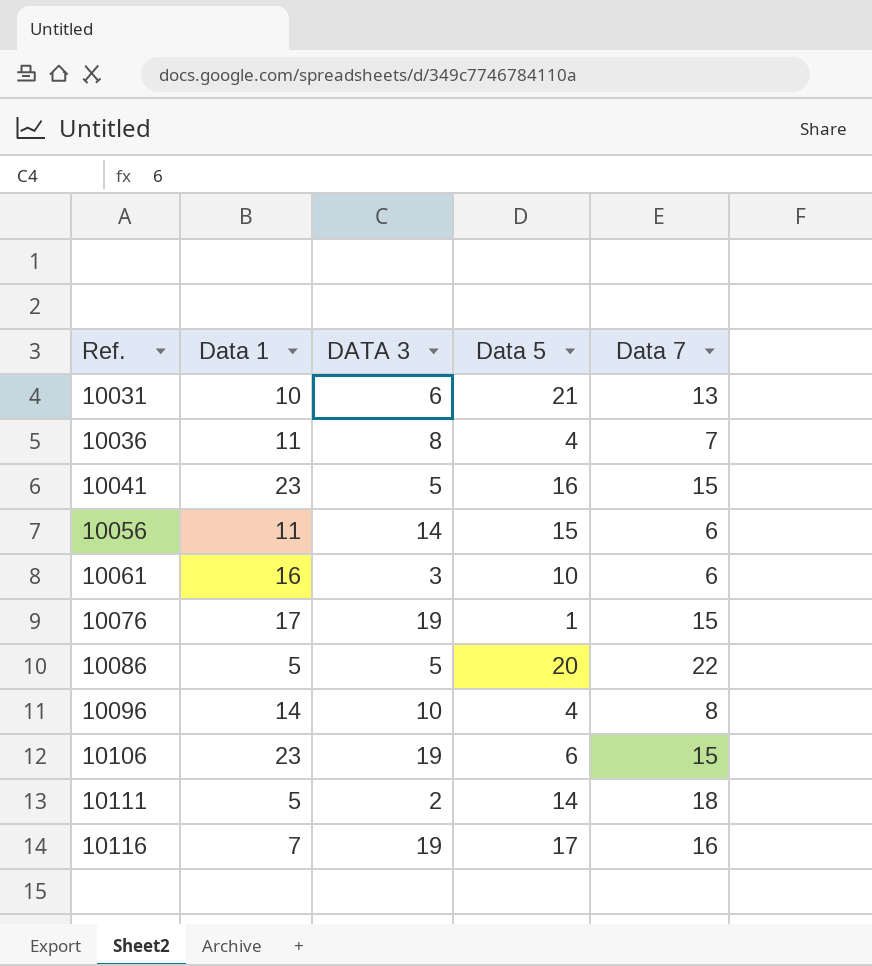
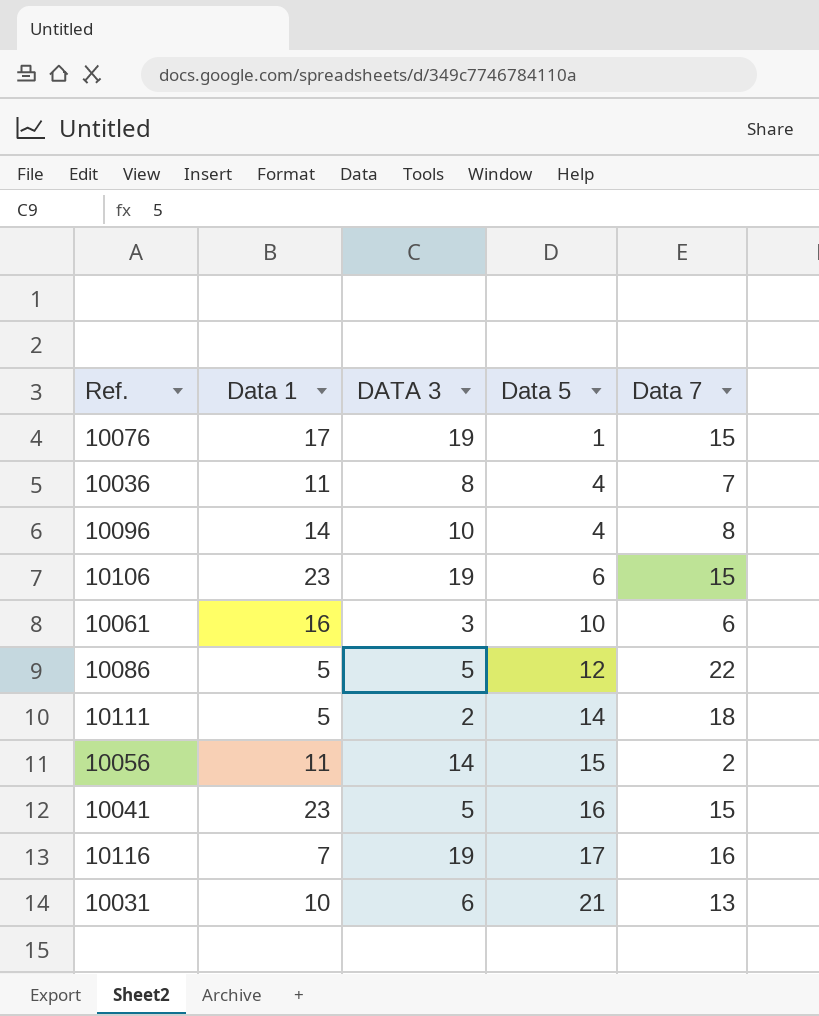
row order: Ref. ascending -> Data 5 ascending
10086 | Data 5: 20 -> 12
10056 | Data 7: 6 -> 2

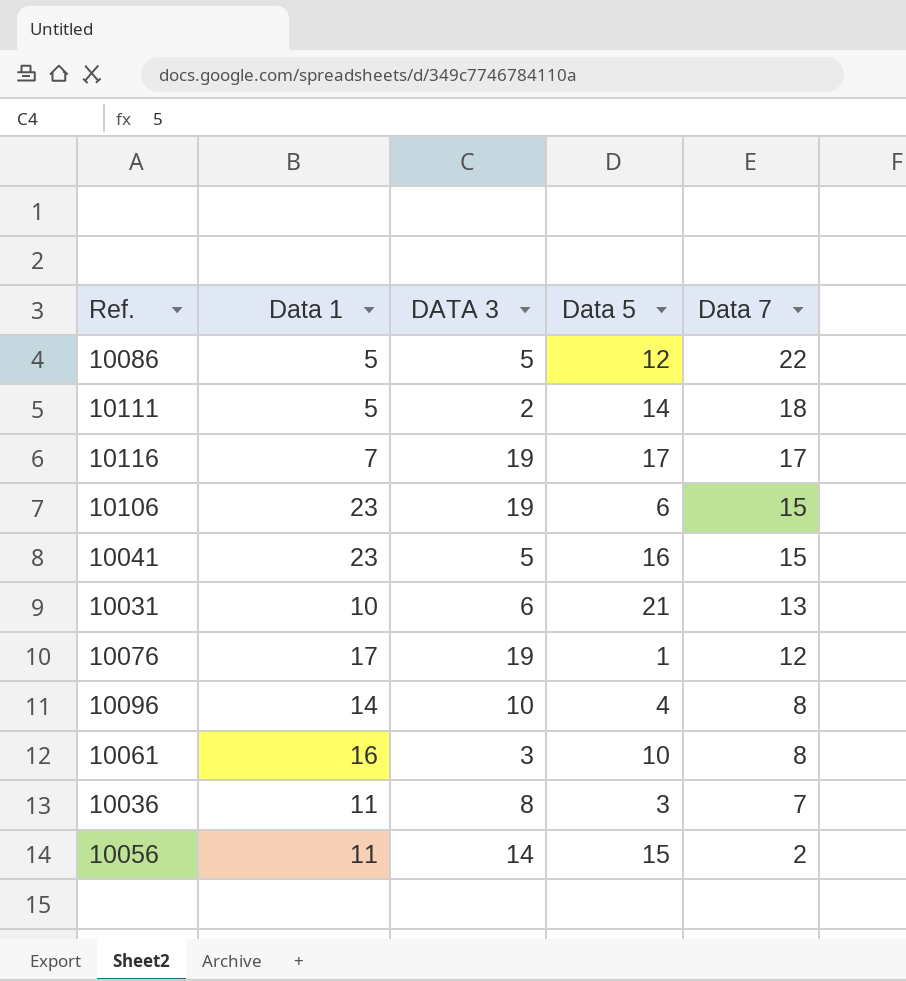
row order: Data 5 ascending -> Data 7 descending
10116 | Data 7: 16 -> 17
10076 | Data 7: 15 -> 12
10061 | Data 7: 6 -> 8
10036 | Data 5: 4 -> 3

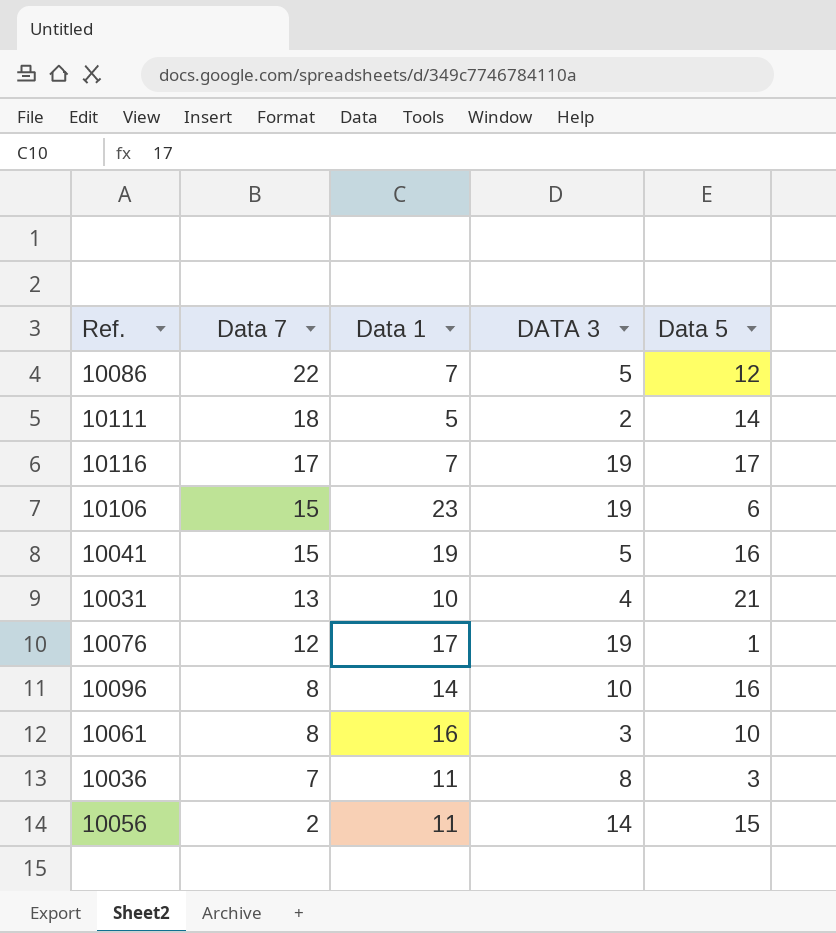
column Data 7 | position: 5 -> 2
10086 | Data 1: 5 -> 7
10041 | Data 1: 23 -> 19
10031 | DATA 3: 6 -> 4
10096 | Data 5: 4 -> 16

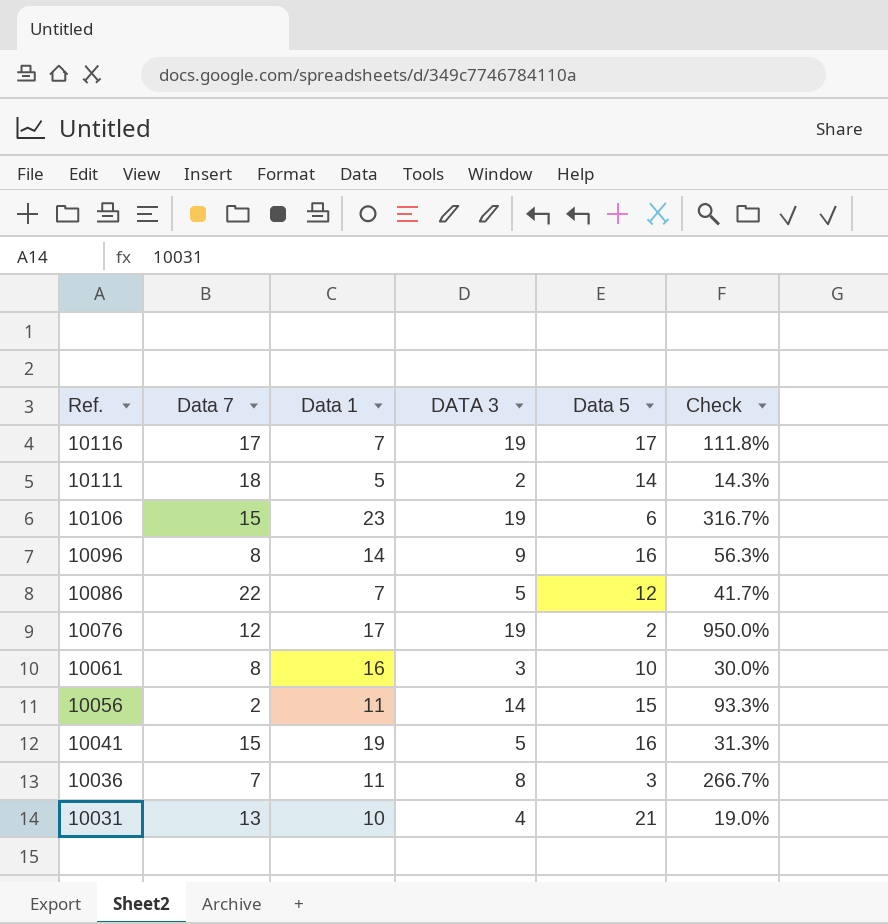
row order: Data 7 descending -> Ref. descending
column Check | formula: none -> [DATA 3] / [Data 5]
10096 | DATA 3: 10 -> 9
10076 | Data 5: 1 -> 2

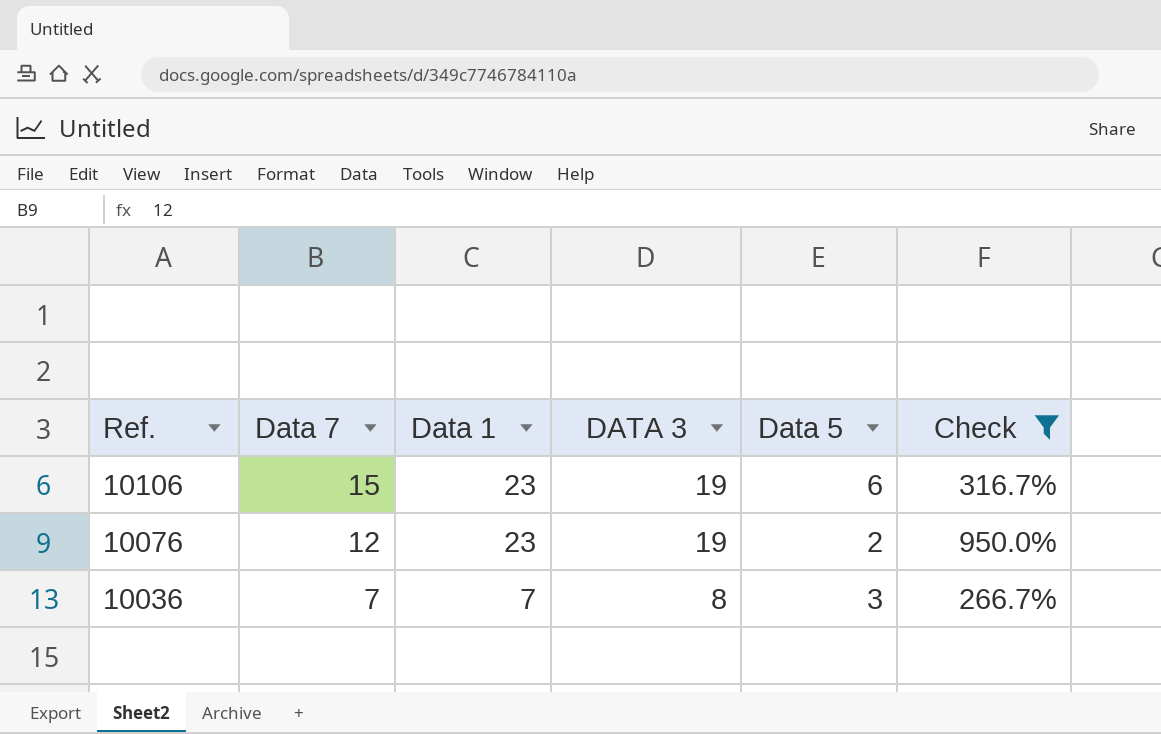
filter: none -> Check >= 266.7%
10076 | Data 1: 17 -> 23
10036 | Data 1: 11 -> 7

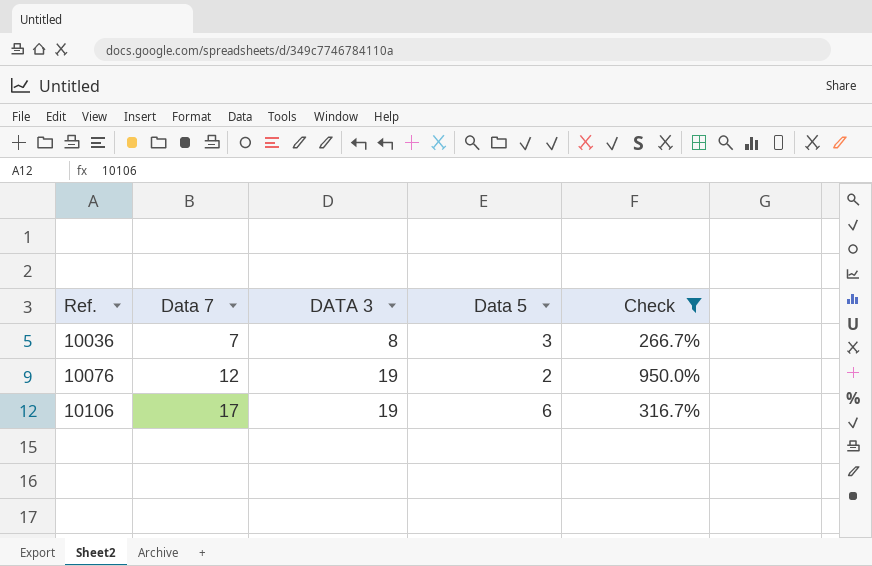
row order: Ref. descending -> Ref. ascending
column Data 1 | position: 3 -> none
10106 | Data 7: 15 -> 17

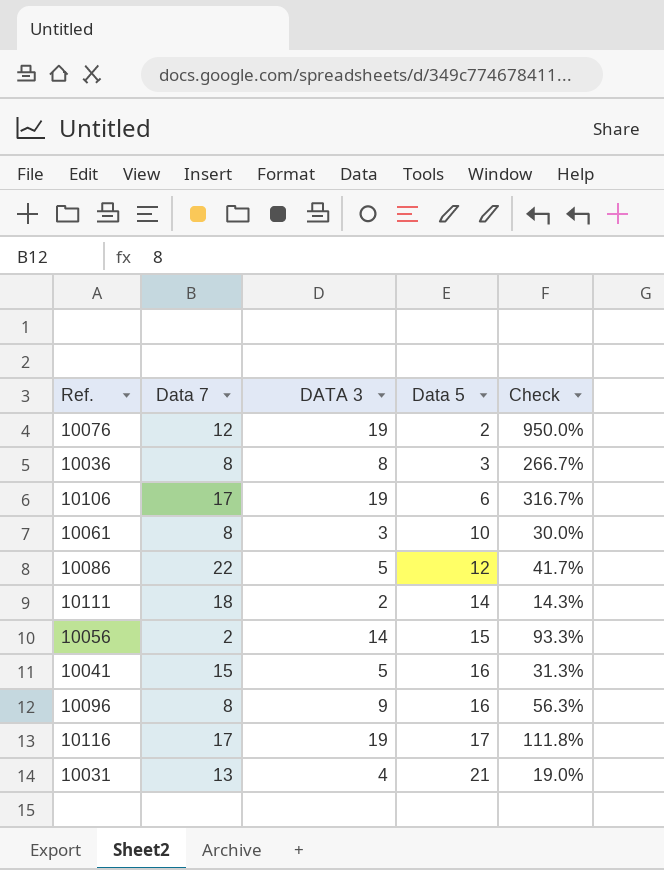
filter: Check >= 266.7% -> none
row order: Ref. ascending -> Data 5 ascending
10036 | Data 7: 7 -> 8

